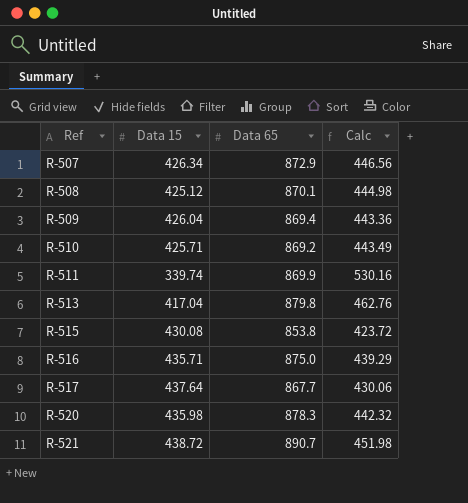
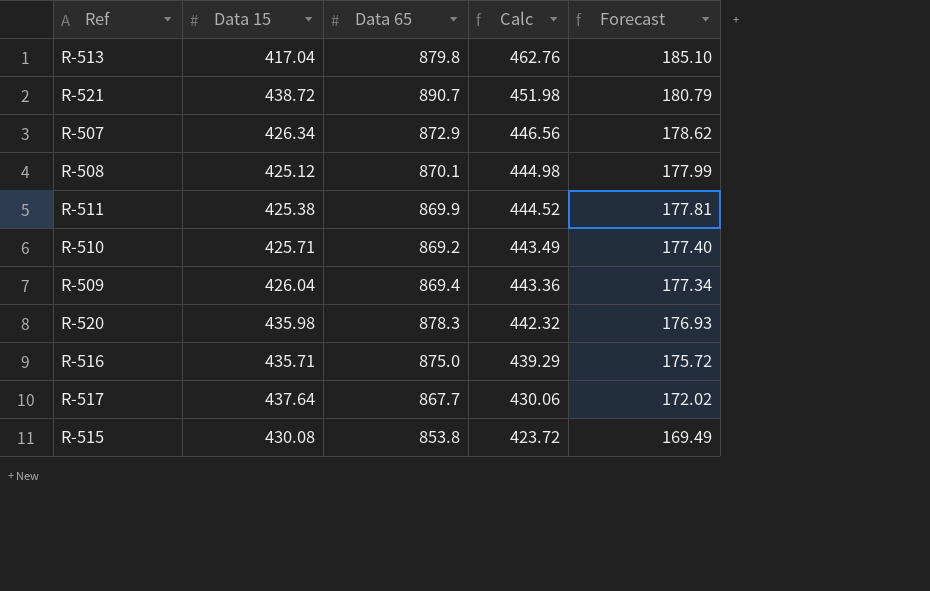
row order: Ref ascending -> Calc descending
column Forecast | formula: none -> [Calc] * 0.4
R-511 | Data 15: 339.74 -> 425.38
R-511 | Calc: 530.16 -> 444.52

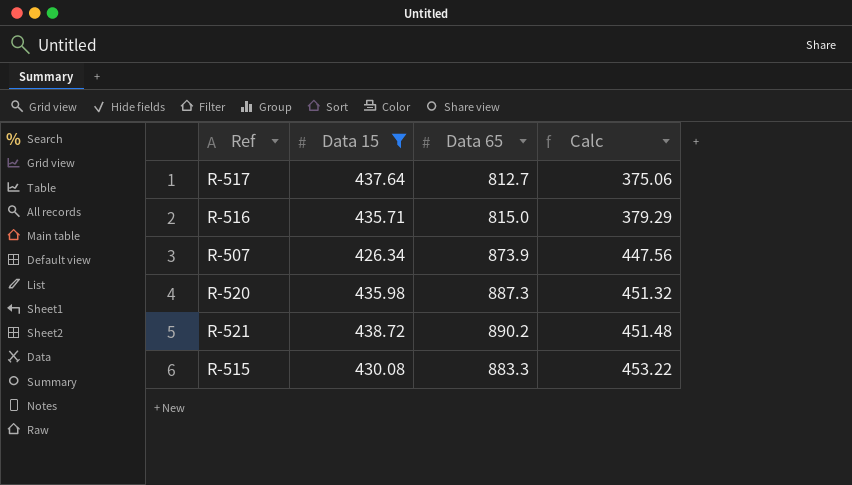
filter: none -> Data 15 >= 426.34
row order: Calc descending -> Calc ascending
column Forecast | formula: [Calc] * 0.4 -> none
R-517 | Data 65: 867.7 -> 812.7
R-517 | Calc: 430.06 -> 375.06
R-516 | Data 65: 875.0 -> 815.0
R-516 | Calc: 439.29 -> 379.29
R-507 | Data 65: 872.9 -> 873.9
R-507 | Calc: 446.56 -> 447.56
R-520 | Data 65: 878.3 -> 887.3
R-520 | Calc: 442.32 -> 451.32
R-521 | Data 65: 890.7 -> 890.2
R-521 | Calc: 451.98 -> 451.48
R-515 | Data 65: 853.8 -> 883.3
R-515 | Calc: 423.72 -> 453.22

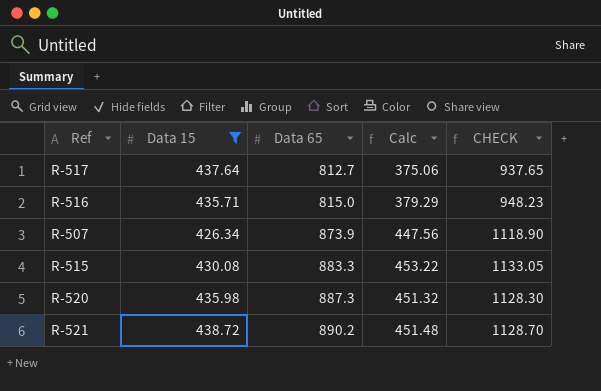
row order: Calc ascending -> Data 65 ascending
column CHECK | formula: none -> [Calc] * 2.5

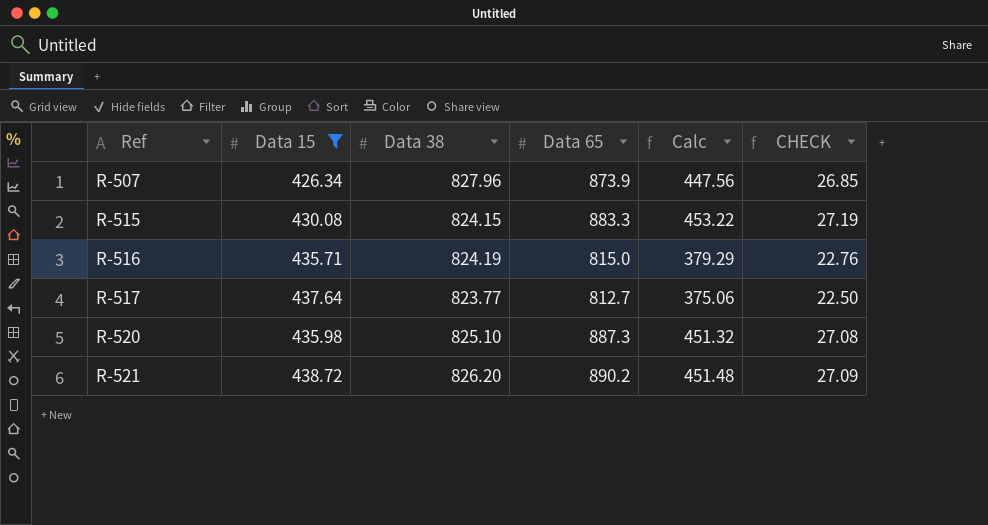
row order: Data 65 ascending -> Ref ascending
column Data 38 | position: none -> 3
column CHECK | formula: [Calc] * 2.5 -> [Calc] * 0.06

